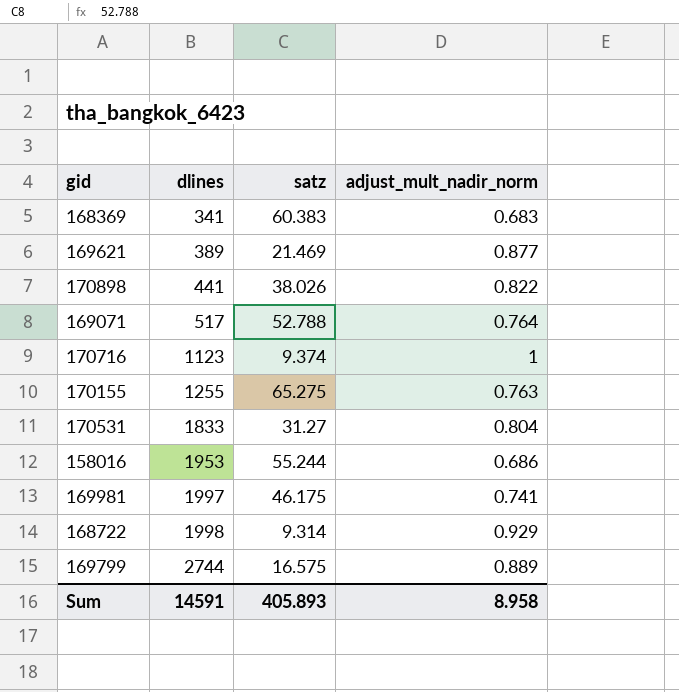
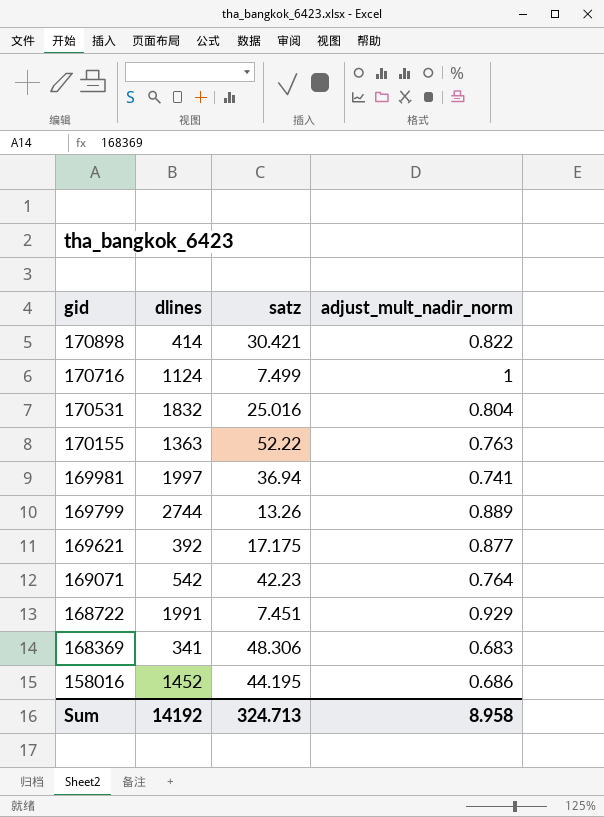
row order: dlines ascending -> gid descending
170898 | dlines: 441 -> 414
170898 | satz: 38.026 -> 30.421
170716 | dlines: 1123 -> 1124
170716 | satz: 9.374 -> 7.499
170531 | dlines: 1833 -> 1832
170531 | satz: 31.27 -> 25.016
170155 | dlines: 1255 -> 1363
170155 | satz: 65.275 -> 52.22
169981 | satz: 46.175 -> 36.94
169799 | satz: 16.575 -> 13.26
169621 | dlines: 389 -> 392
169621 | satz: 21.469 -> 17.175
169071 | dlines: 517 -> 542
169071 | satz: 52.788 -> 42.23
168722 | dlines: 1998 -> 1991
168722 | satz: 9.314 -> 7.451
168369 | satz: 60.383 -> 48.306
158016 | dlines: 1953 -> 1452
158016 | satz: 55.244 -> 44.195
Sum | dlines: 14591 -> 14192
Sum | satz: 405.893 -> 324.713

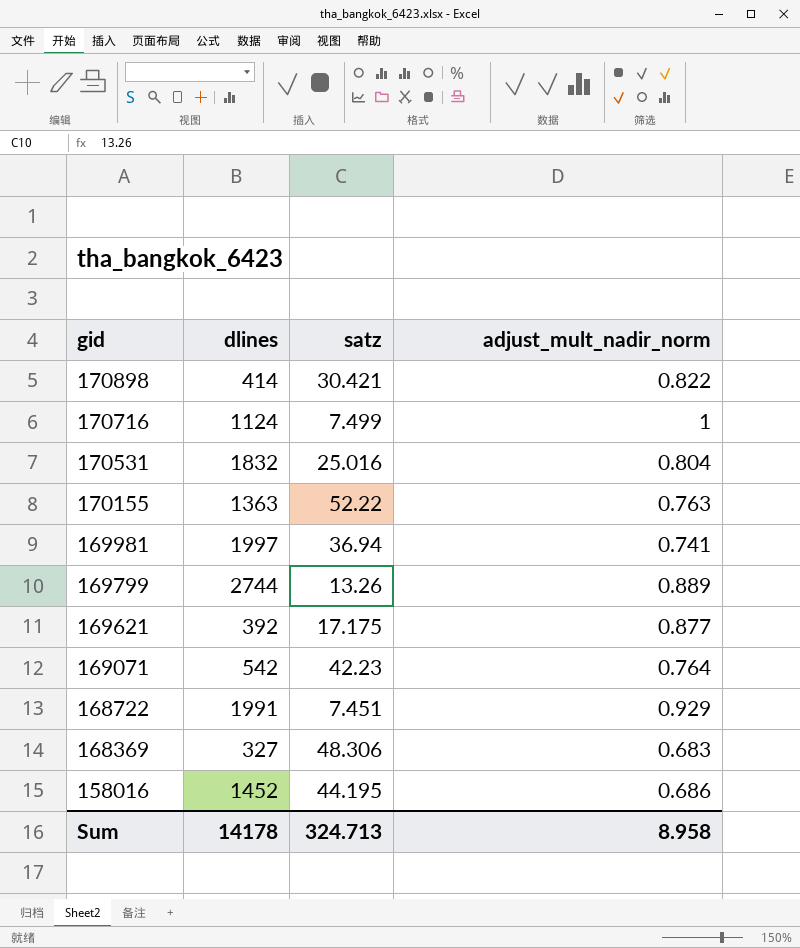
168369 | dlines: 341 -> 327
Sum | dlines: 14192 -> 14178

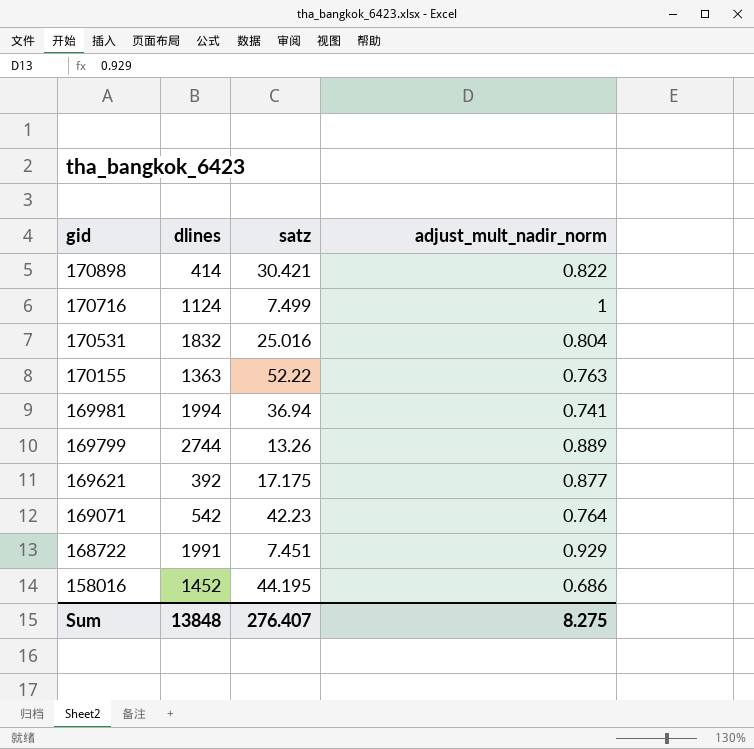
row 168369: 327 | 48.306 | 0.683 -> none
169981 | dlines: 1997 -> 1994
Sum | dlines: 14178 -> 13848
Sum | satz: 324.713 -> 276.407
Sum | adjust_mult_nadir_norm: 8.958 -> 8.275

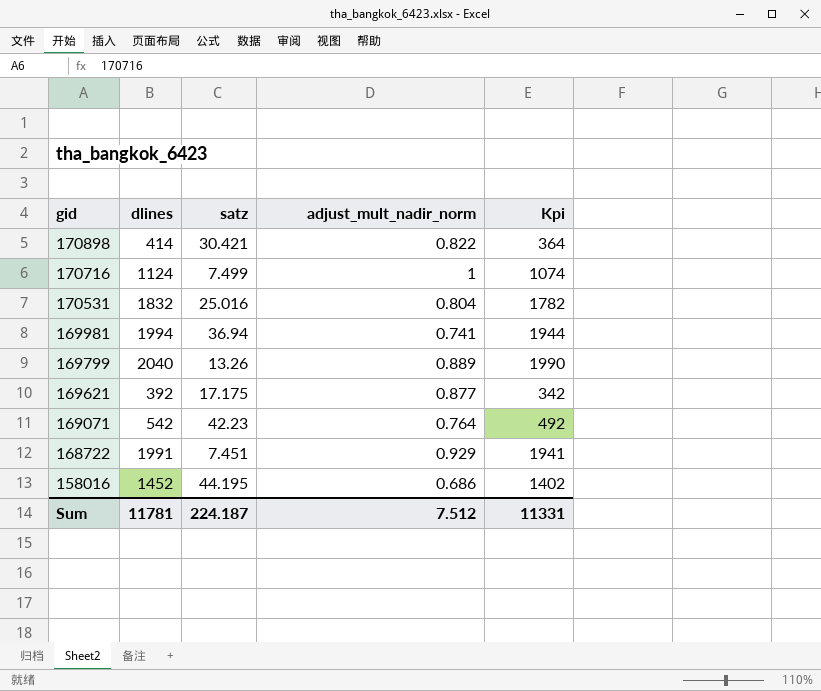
column Kpi | formula: none -> [dlines] - 50
row 170155: 1363 | 52.22 | 0.763 -> none
169799 | dlines: 2744 -> 2040
Sum | dlines: 13848 -> 11781
Sum | satz: 276.407 -> 224.187
Sum | adjust_mult_nadir_norm: 8.275 -> 7.512

